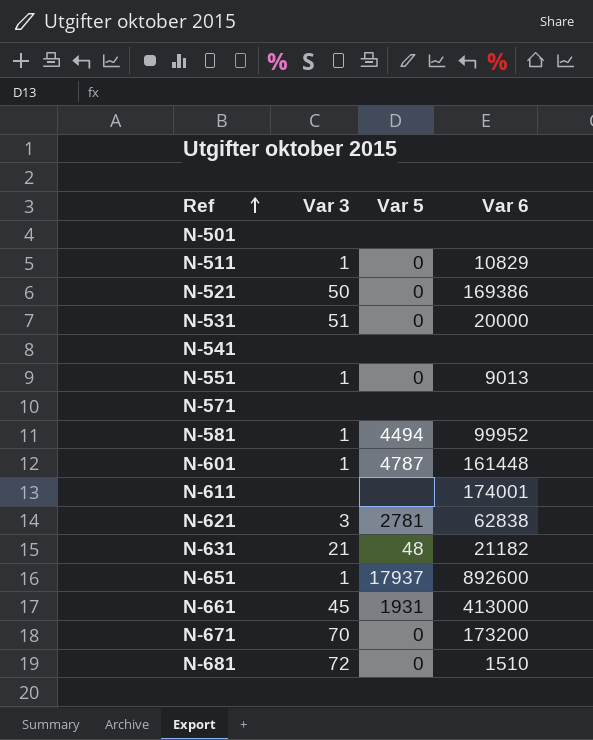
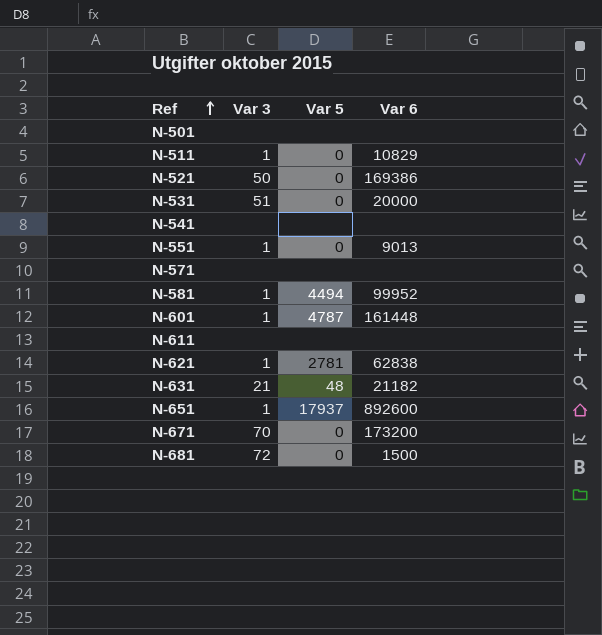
row N-661: 45 | 1931 | 413000 -> none
N-611 | Var 6: 174001 -> none
N-621 | Var 3: 3 -> 1
N-681 | Var 6: 1510 -> 1500

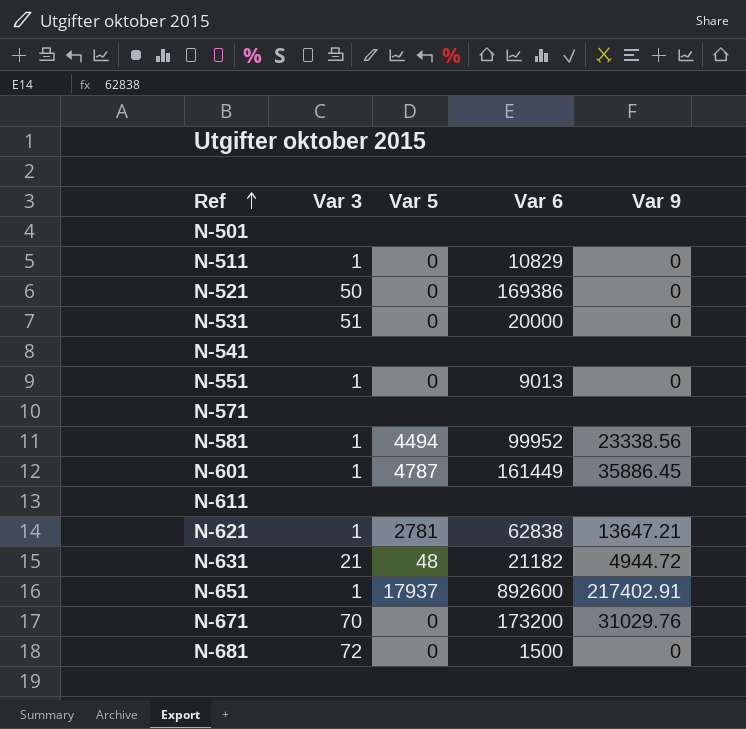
column Var 9 | position: none -> 5
N-601 | Var 6: 161448 -> 161449

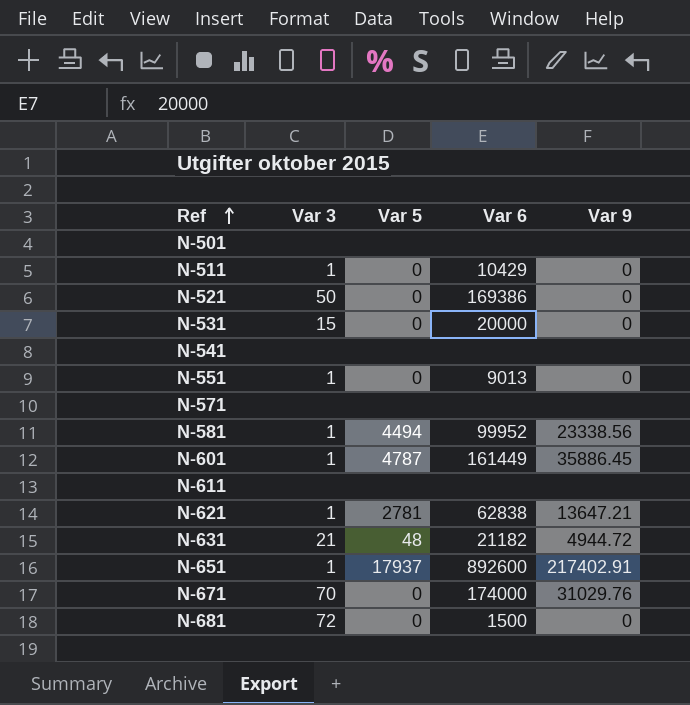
N-511 | Var 6: 10829 -> 10429
N-531 | Var 3: 51 -> 15
N-671 | Var 6: 173200 -> 174000

